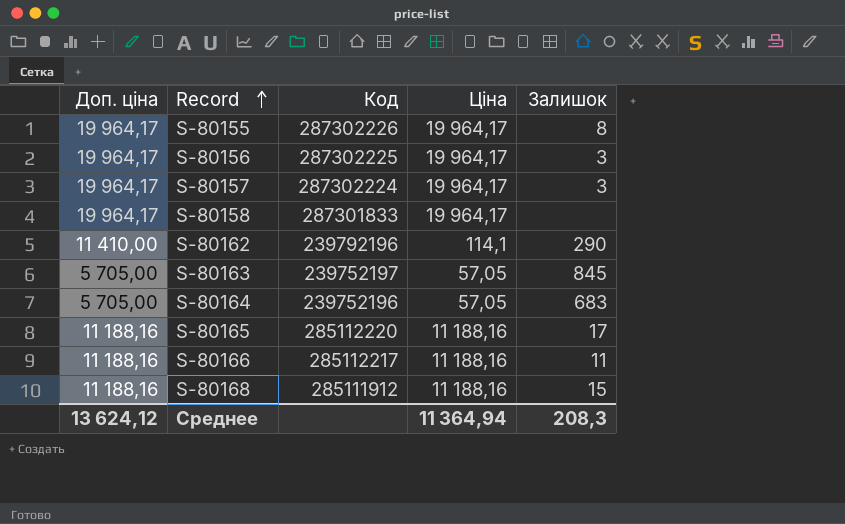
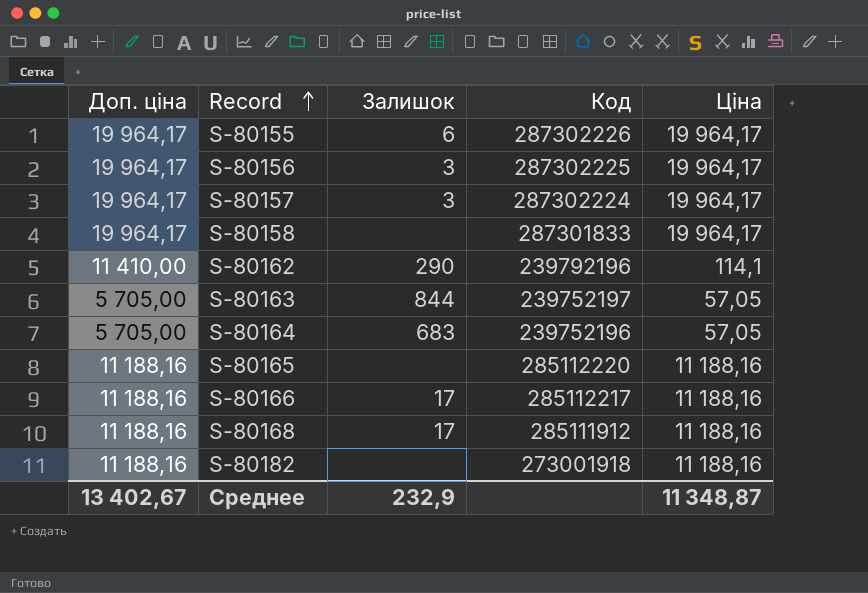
column Залишок | position: 5 -> 3
S-80155 | Залишок: 8 -> 6
S-80163 | Залишок: 845 -> 844
S-80165 | Залишок: 17 -> none
S-80166 | Залишок: 11 -> 17
S-80168 | Залишок: 15 -> 17
row S-80182: none -> 11 188,16 | none | 273001918 | 11 188,16
Среднее | Доп. ціна: 13 624,12 -> 13 402,67
Среднее | Залишок: 208,3 -> 232,9
Среднее | Ціна: 11 364,94 -> 11 348,87

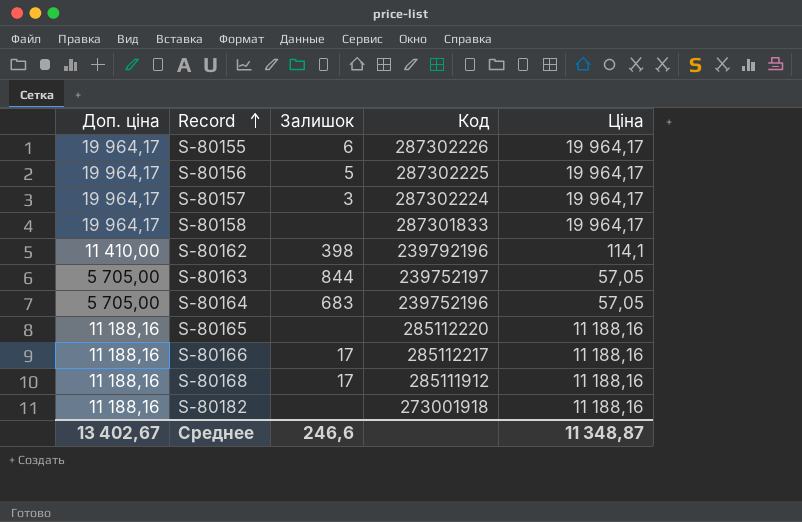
S-80156 | Залишок: 3 -> 5
S-80162 | Залишок: 290 -> 398
Среднее | Залишок: 232,9 -> 246,6

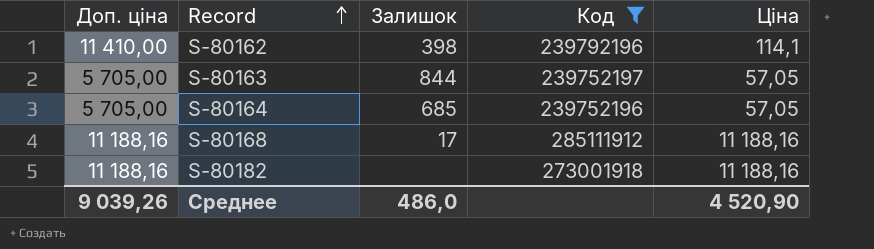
filter: none -> Код <= 285111912
S-80164 | Залишок: 683 -> 685
Среднее | Доп. ціна: 13 402,67 -> 9 039,26
Среднее | Залишок: 246,6 -> 486,0
Среднее | Ціна: 11 348,87 -> 4 520,90

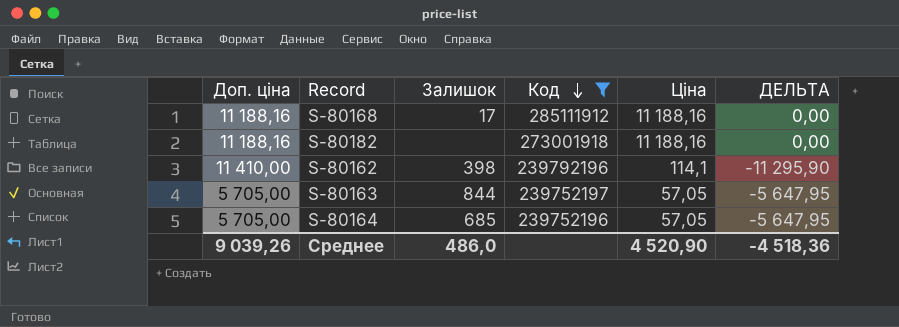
row order: Record ascending -> Код descending
column ДЕЛЬТА | formula: none -> [Ціна] - [Доп. ціна]

